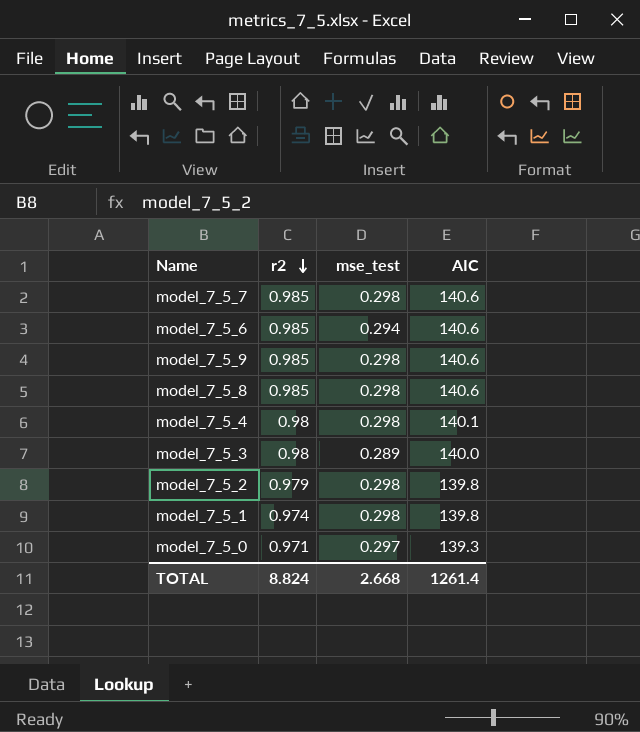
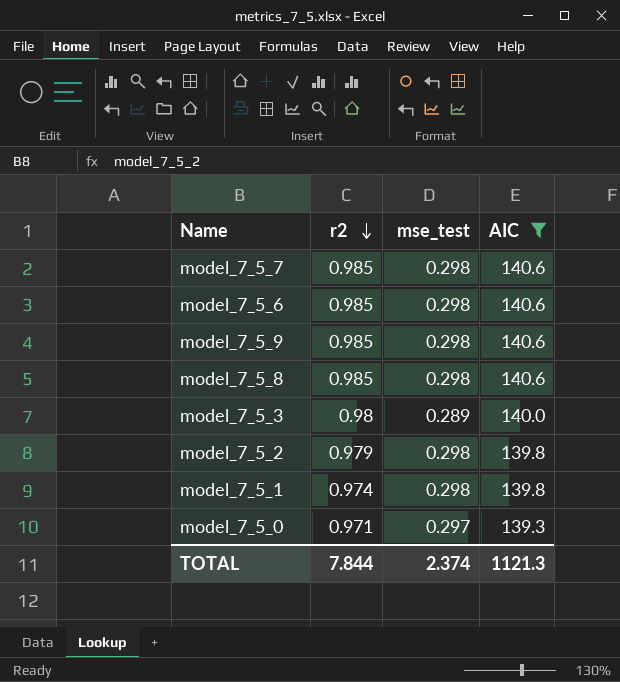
filter: none -> AIC != 140.1
model_7_5_6 | mse_test: 0.294 -> 0.298
TOTAL | r2: 8.824 -> 7.844
TOTAL | mse_test: 2.668 -> 2.374
TOTAL | AIC: 1261.4 -> 1121.3

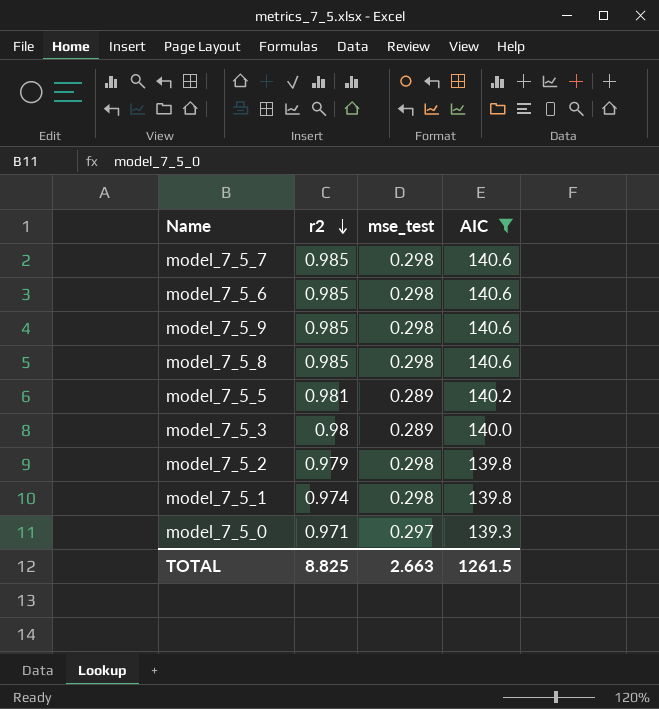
row model_7_5_5: none -> 0.981 | 0.289 | 140.2
TOTAL | r2: 7.844 -> 8.825
TOTAL | mse_test: 2.374 -> 2.663
TOTAL | AIC: 1121.3 -> 1261.5

